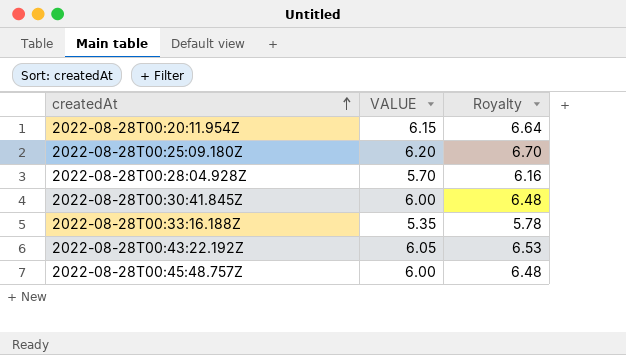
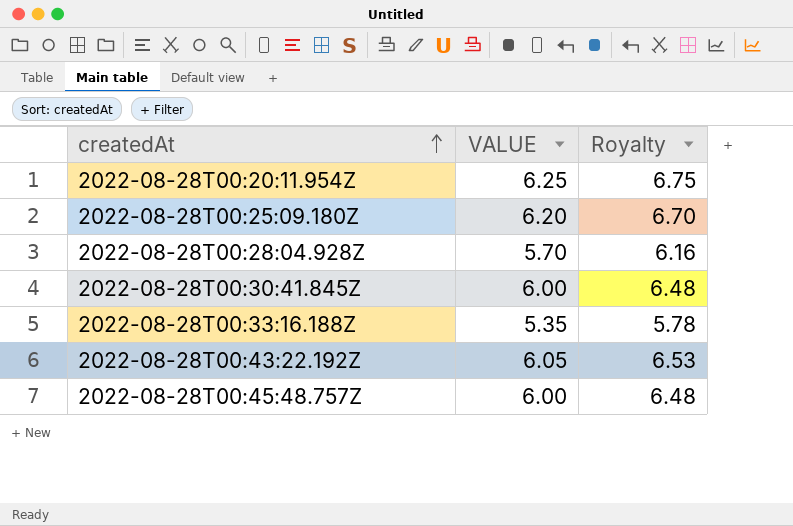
2022-08-28T00:20:11.954Z | VALUE: 6.15 -> 6.25
2022-08-28T00:20:11.954Z | Royalty: 6.64 -> 6.75

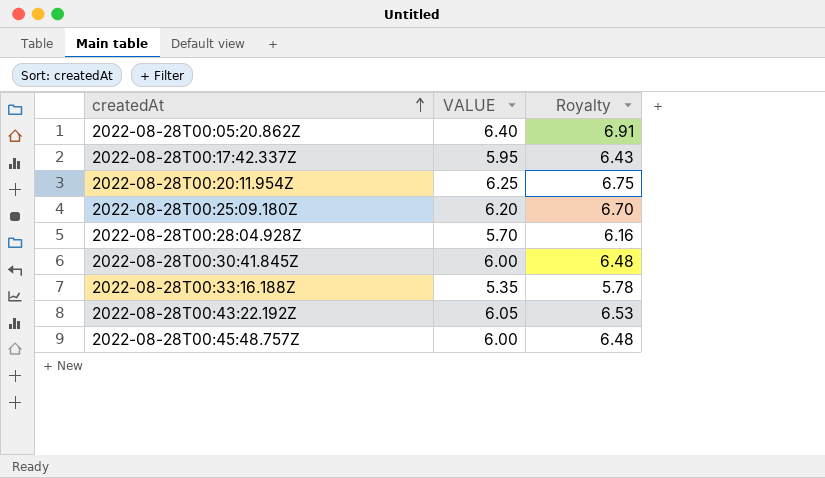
row 2022-08-28T00:05:20.862Z: none -> 6.40 | 6.91
row 2022-08-28T00:17:42.337Z: none -> 5.95 | 6.43

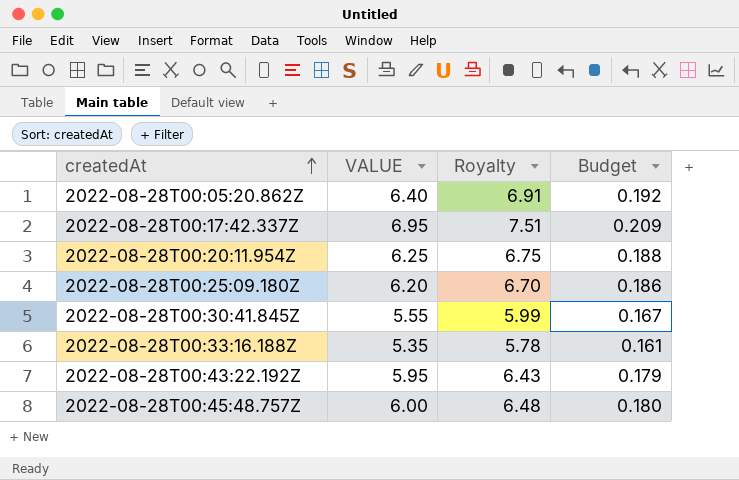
column Budget | formula: none -> [VALUE] * 0.03
row 2022-08-28T00:28:04.928Z: 5.70 | 6.16 -> none
2022-08-28T00:17:42.337Z | VALUE: 5.95 -> 6.95
2022-08-28T00:17:42.337Z | Royalty: 6.43 -> 7.51
2022-08-28T00:30:41.845Z | VALUE: 6.00 -> 5.55
2022-08-28T00:30:41.845Z | Royalty: 6.48 -> 5.99
2022-08-28T00:43:22.192Z | VALUE: 6.05 -> 5.95
2022-08-28T00:43:22.192Z | Royalty: 6.53 -> 6.43

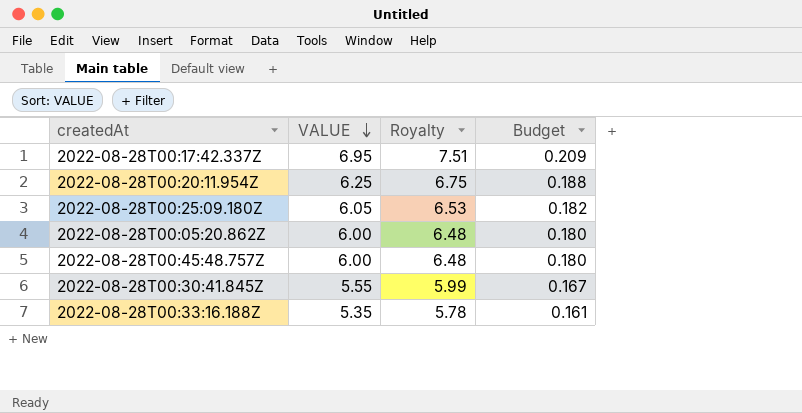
row order: createdAt ascending -> VALUE descending
row 2022-08-28T00:43:22.192Z: 5.95 | 6.43 | 0.179 -> none
2022-08-28T00:25:09.180Z | VALUE: 6.20 -> 6.05
2022-08-28T00:25:09.180Z | Royalty: 6.70 -> 6.53
2022-08-28T00:25:09.180Z | Budget: 0.186 -> 0.182
2022-08-28T00:05:20.862Z | VALUE: 6.40 -> 6.00
2022-08-28T00:05:20.862Z | Royalty: 6.91 -> 6.48
2022-08-28T00:05:20.862Z | Budget: 0.192 -> 0.180

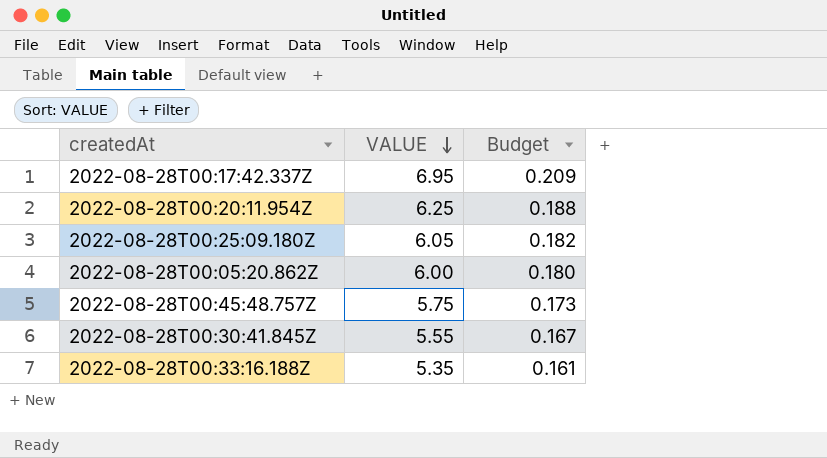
column Royalty | formula: [VALUE] * 1.08 -> none
2022-08-28T00:45:48.757Z | VALUE: 6.00 -> 5.75
2022-08-28T00:45:48.757Z | Budget: 0.180 -> 0.173

